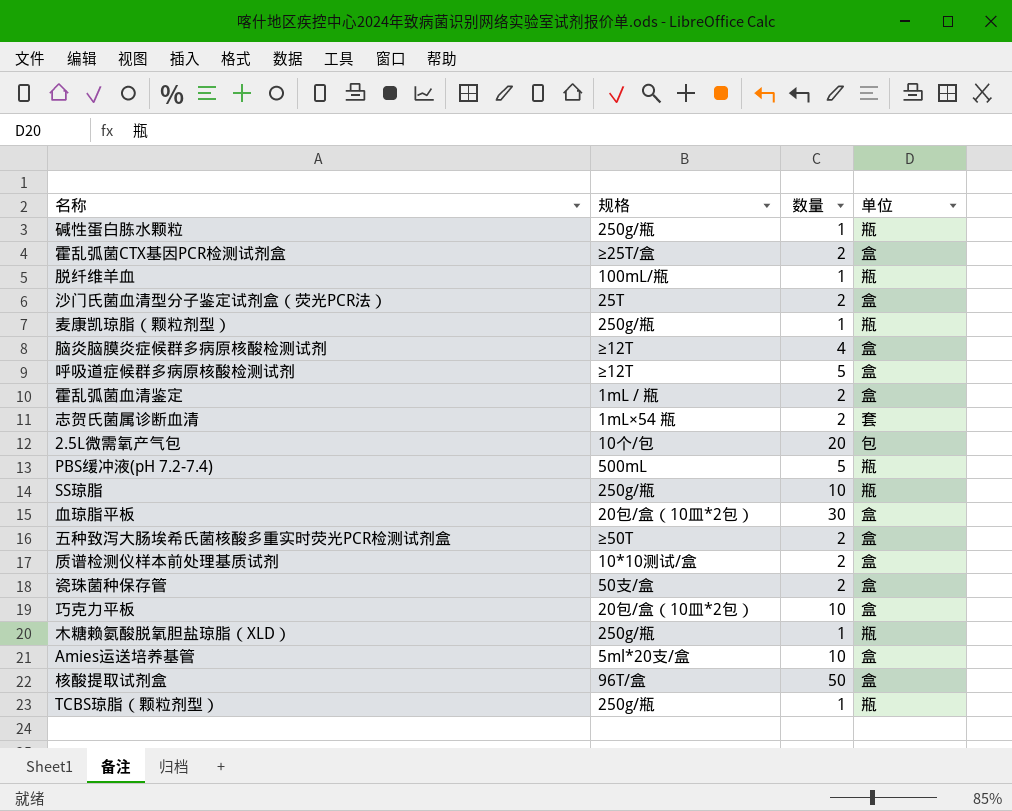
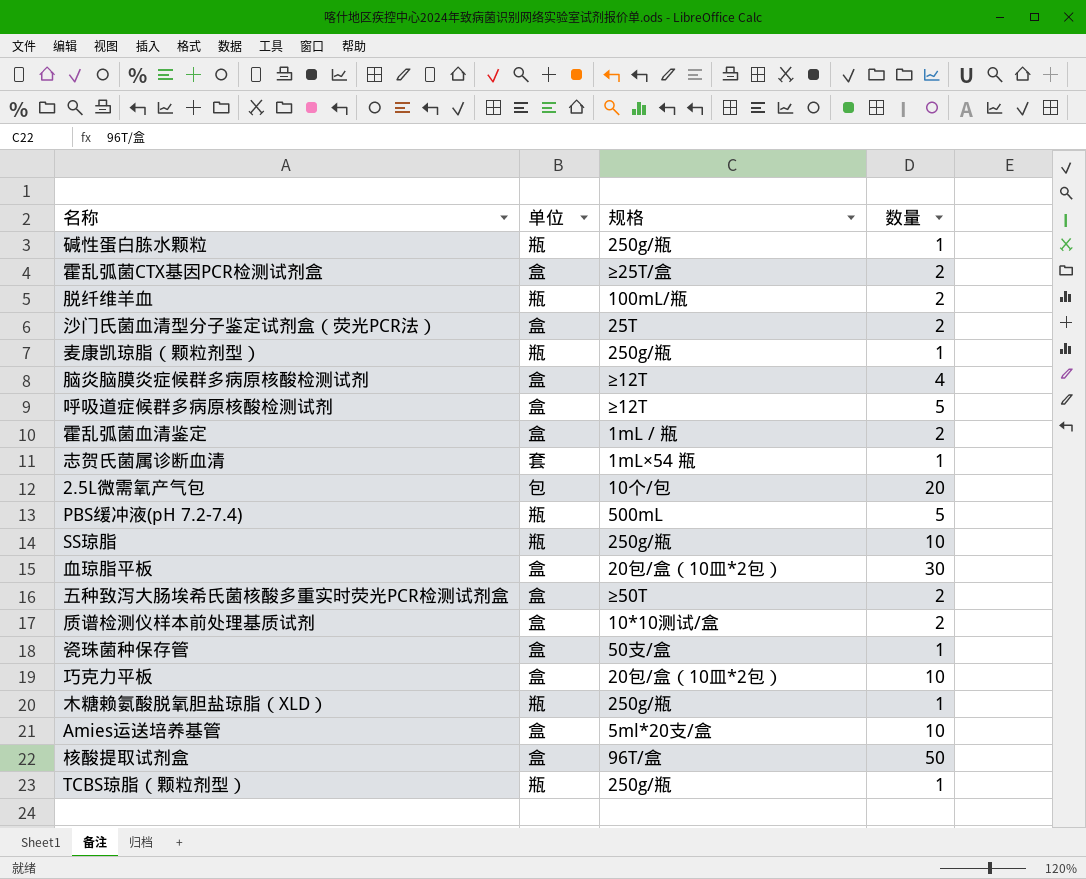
column 单位 | position: 4 -> 2
脱纤维羊血 | 数量: 1 -> 2
志贺氏菌属诊断血清 | 数量: 2 -> 1
瓷珠菌种保存管 | 数量: 2 -> 1

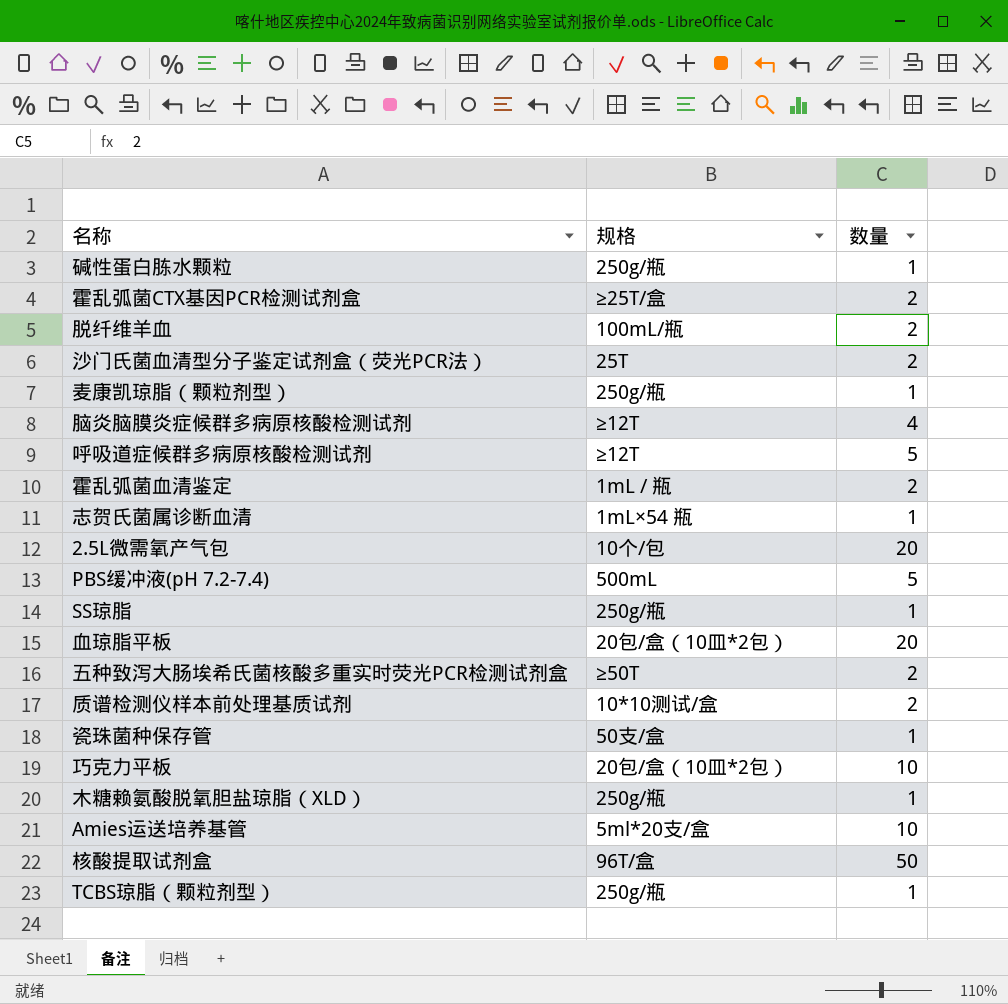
column 单位 | position: 2 -> none
SS琼脂 | 数量: 10 -> 1
血琼脂平板 | 数量: 30 -> 20

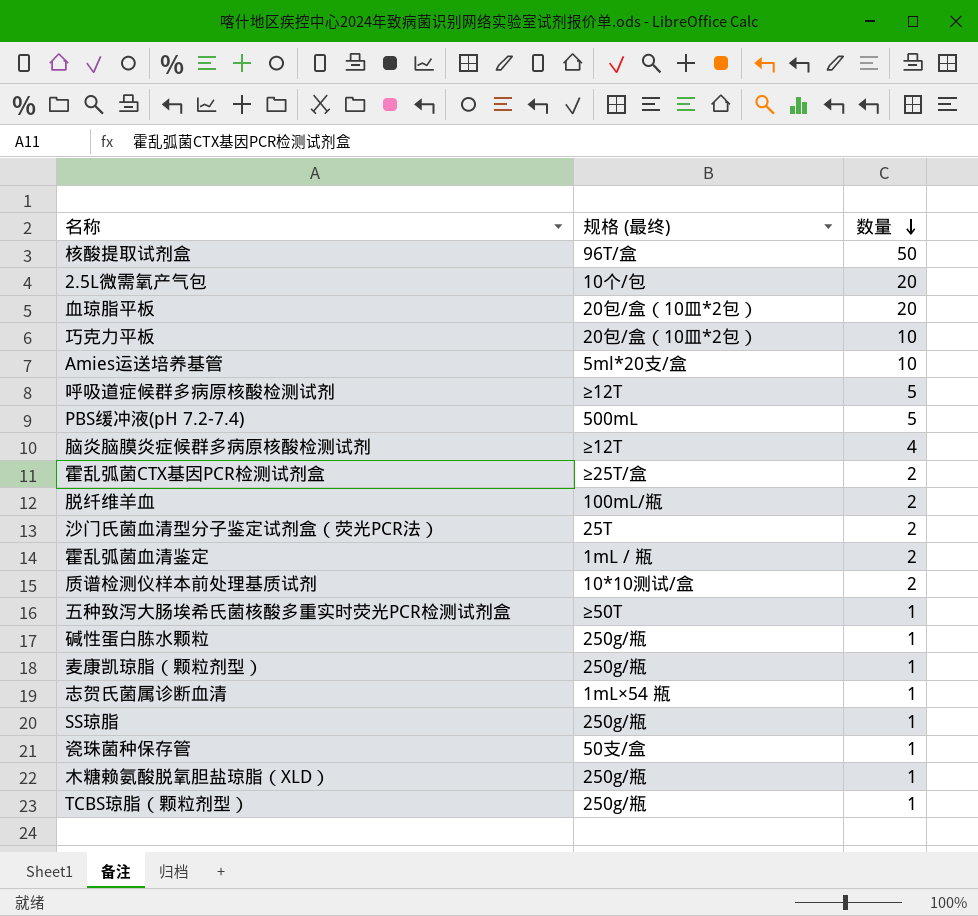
row order: none -> 数量 descending
column name: 规格 -> 规格 (最终)
五种致泻大肠埃希氏菌核酸多重实时荧光PCR检测试剂盒 | 数量: 2 -> 1

